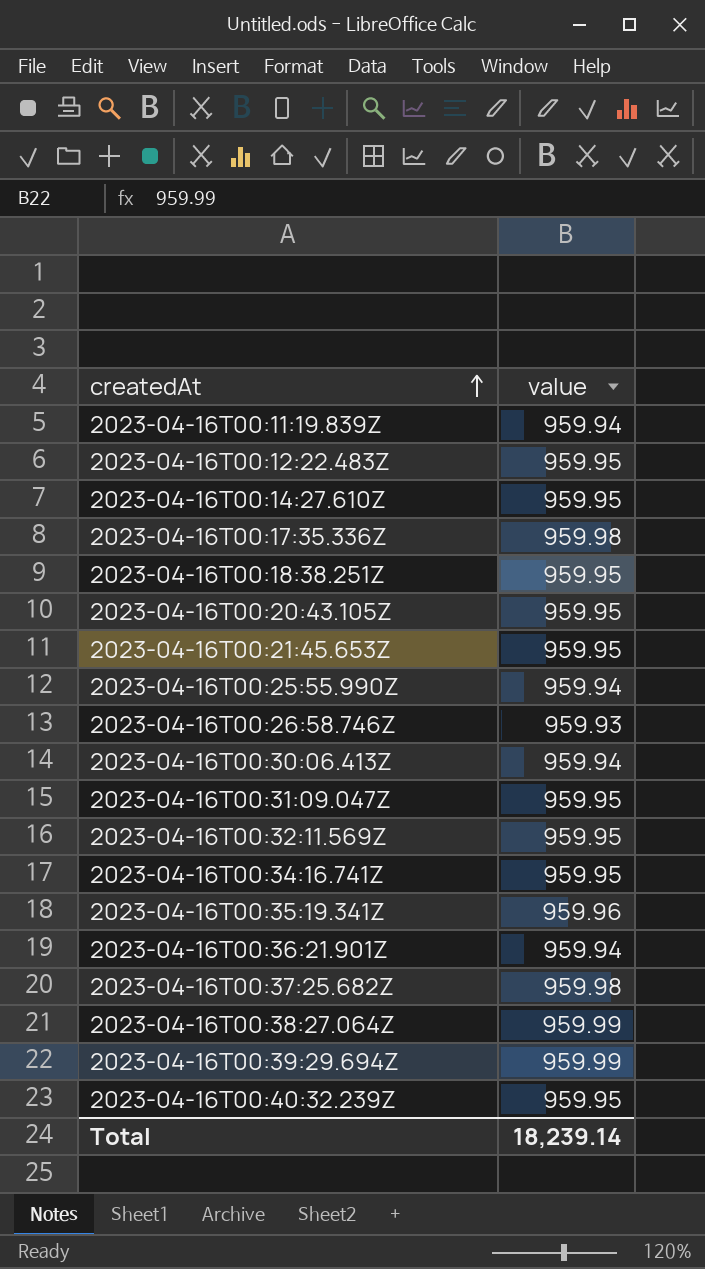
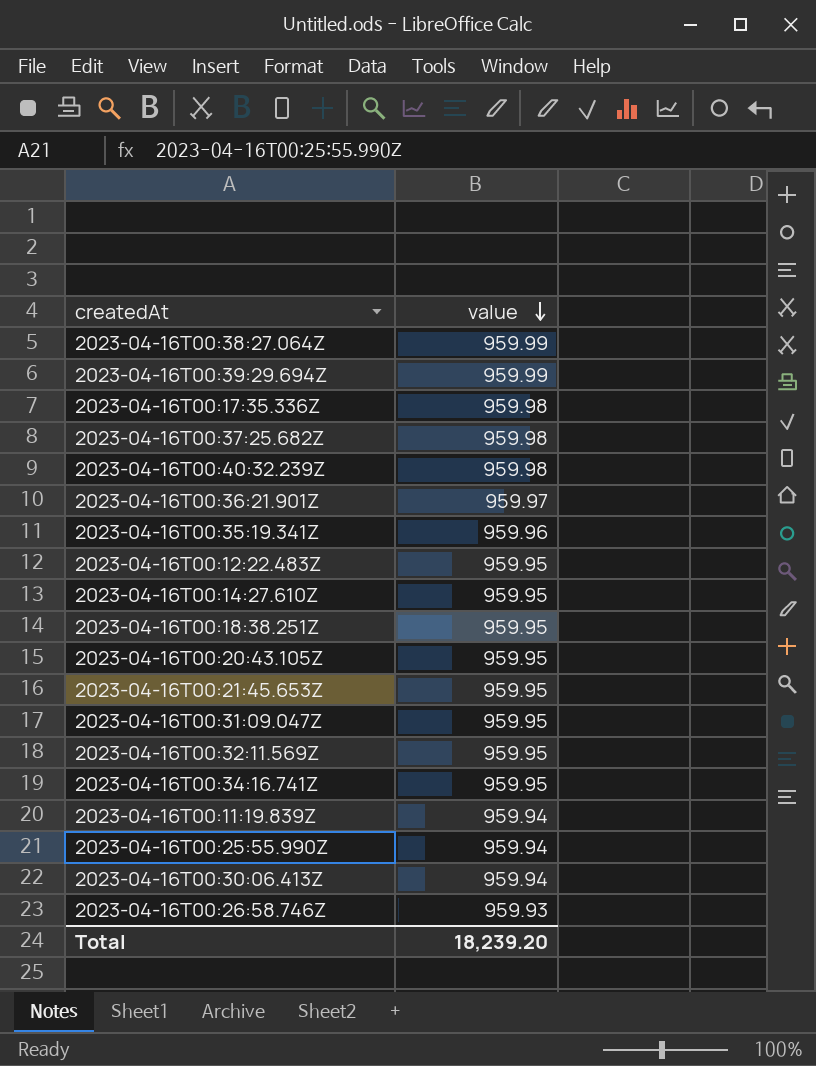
row order: createdAt ascending -> value descending
2023-04-16T00:40:32.239Z | value: 959.95 -> 959.98
2023-04-16T00:36:21.901Z | value: 959.94 -> 959.97
Total | value: 18,239.14 -> 18,239.20

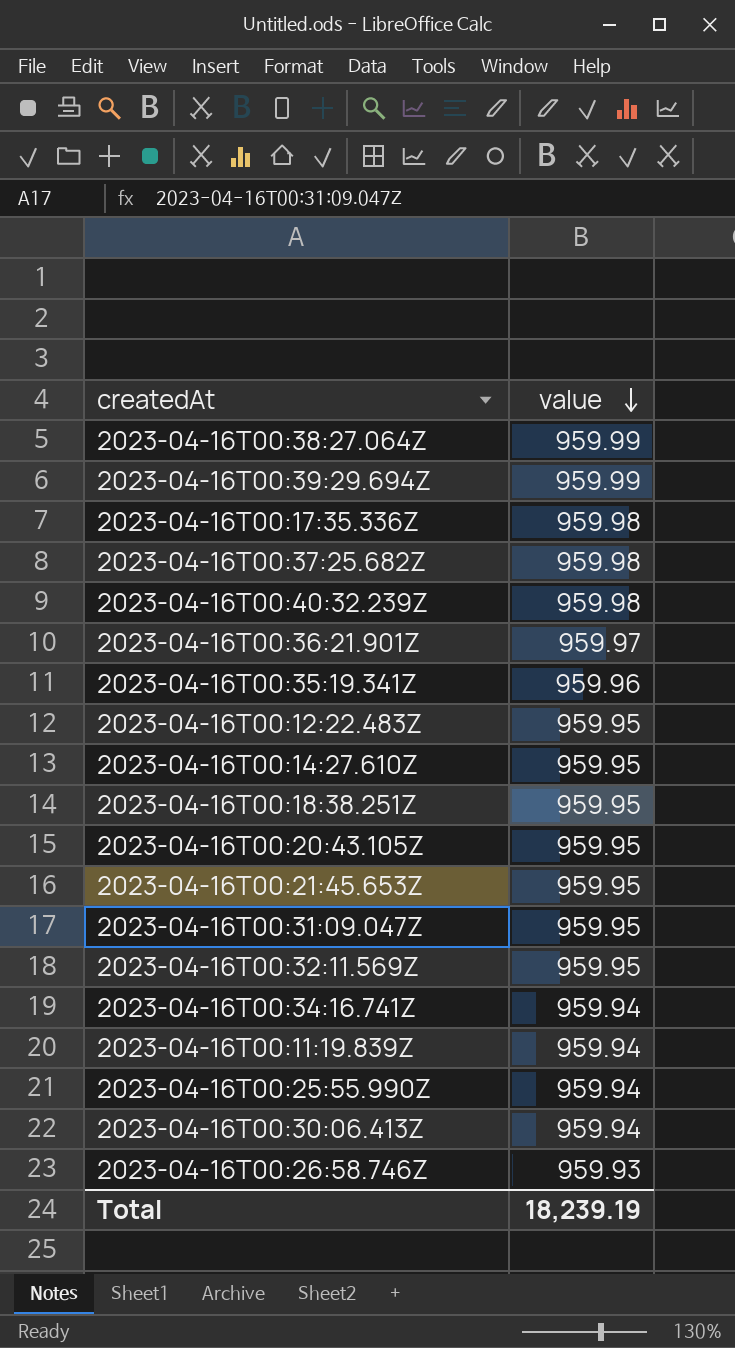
2023-04-16T00:34:16.741Z | value: 959.95 -> 959.94
Total | value: 18,239.20 -> 18,239.19

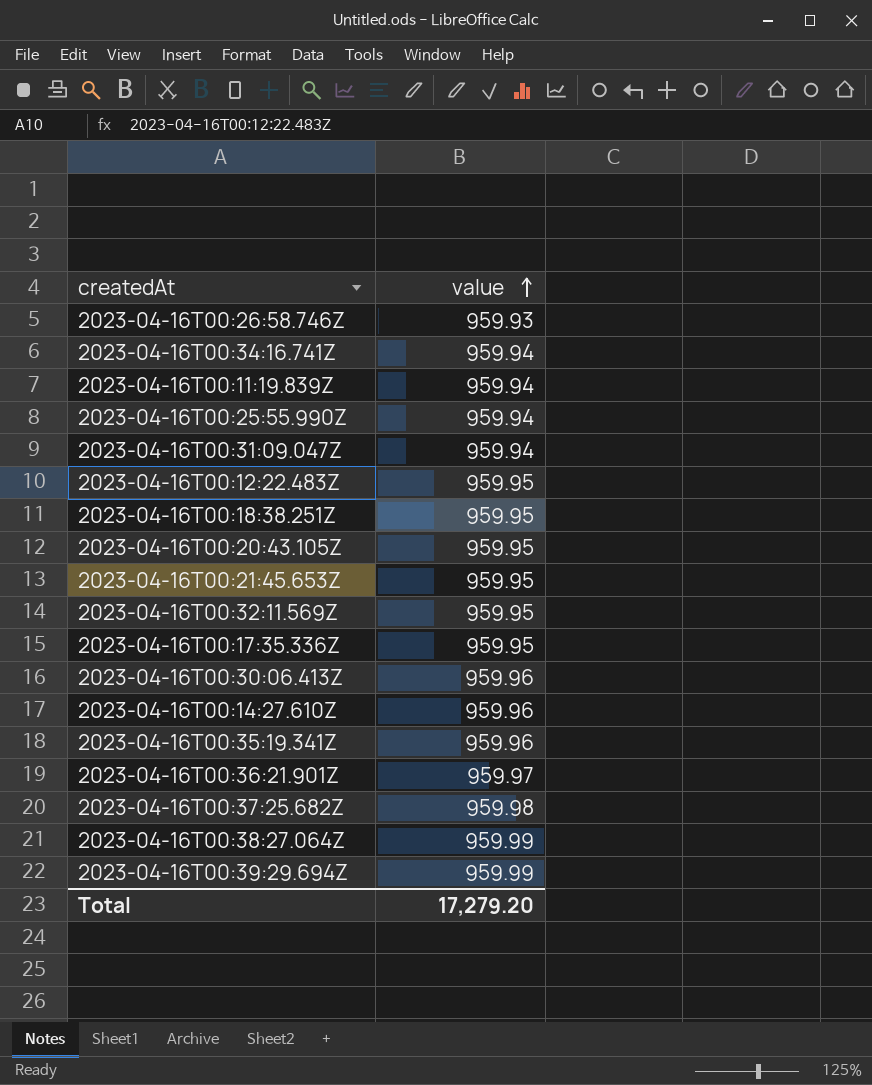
row order: value descending -> value ascending
row 2023-04-16T00:40:32.239Z: 959.98 -> none
2023-04-16T00:31:09.047Z | value: 959.95 -> 959.94
2023-04-16T00:17:35.336Z | value: 959.98 -> 959.95
2023-04-16T00:30:06.413Z | value: 959.94 -> 959.96
2023-04-16T00:14:27.610Z | value: 959.95 -> 959.96
Total | value: 18,239.19 -> 17,279.20

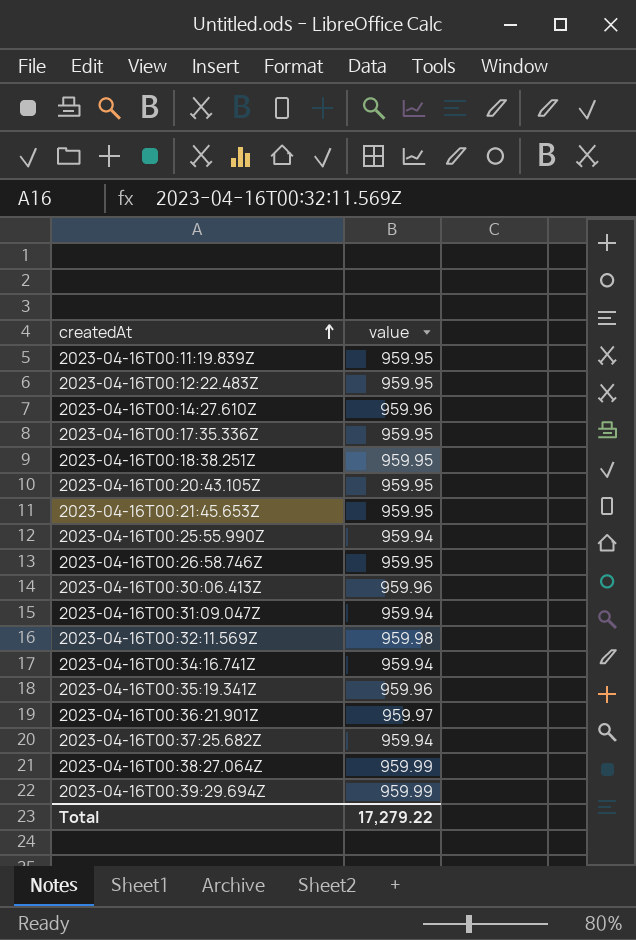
row order: value ascending -> createdAt ascending
2023-04-16T00:11:19.839Z | value: 959.94 -> 959.95
2023-04-16T00:26:58.746Z | value: 959.93 -> 959.95
2023-04-16T00:32:11.569Z | value: 959.95 -> 959.98
2023-04-16T00:37:25.682Z | value: 959.98 -> 959.94
Total | value: 17,279.20 -> 17,279.22

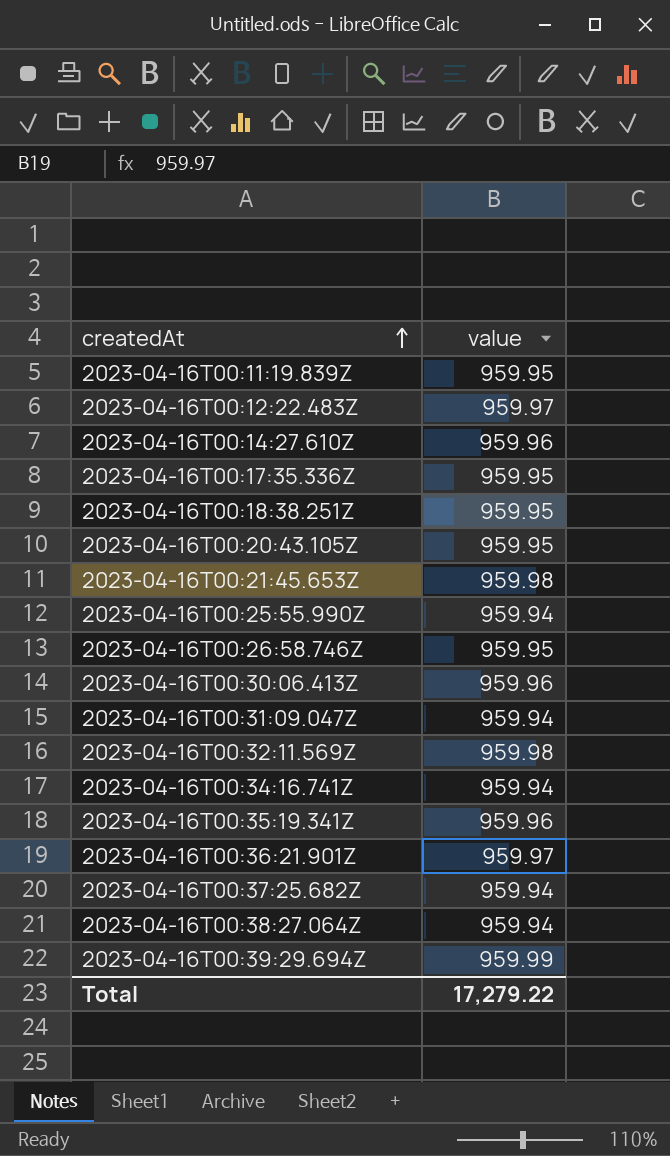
2023-04-16T00:12:22.483Z | value: 959.95 -> 959.97
2023-04-16T00:21:45.653Z | value: 959.95 -> 959.98
2023-04-16T00:38:27.064Z | value: 959.99 -> 959.94

